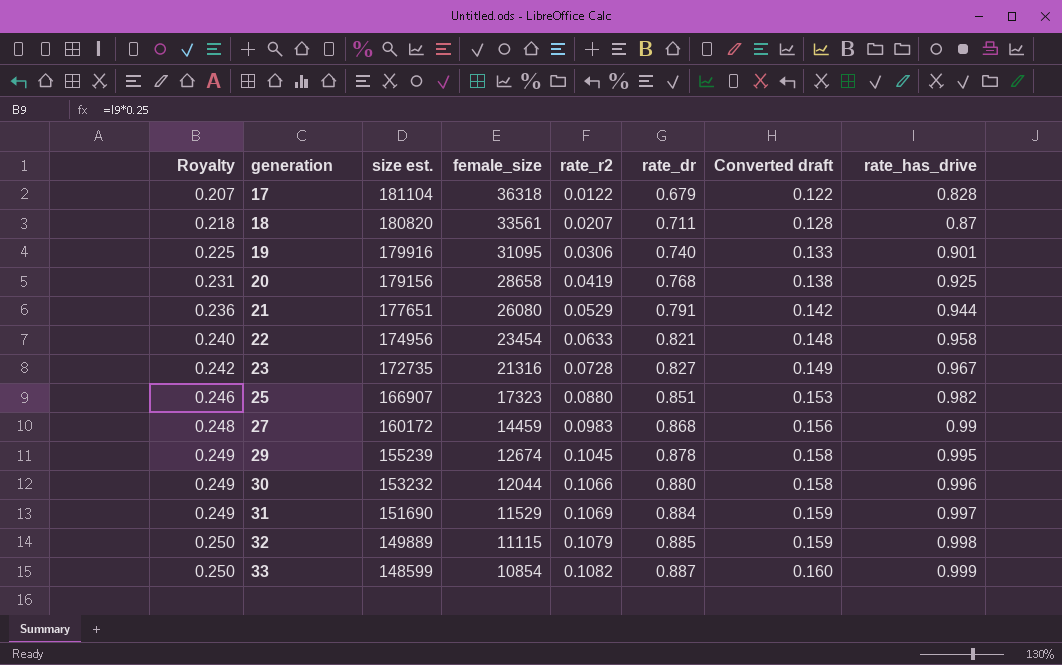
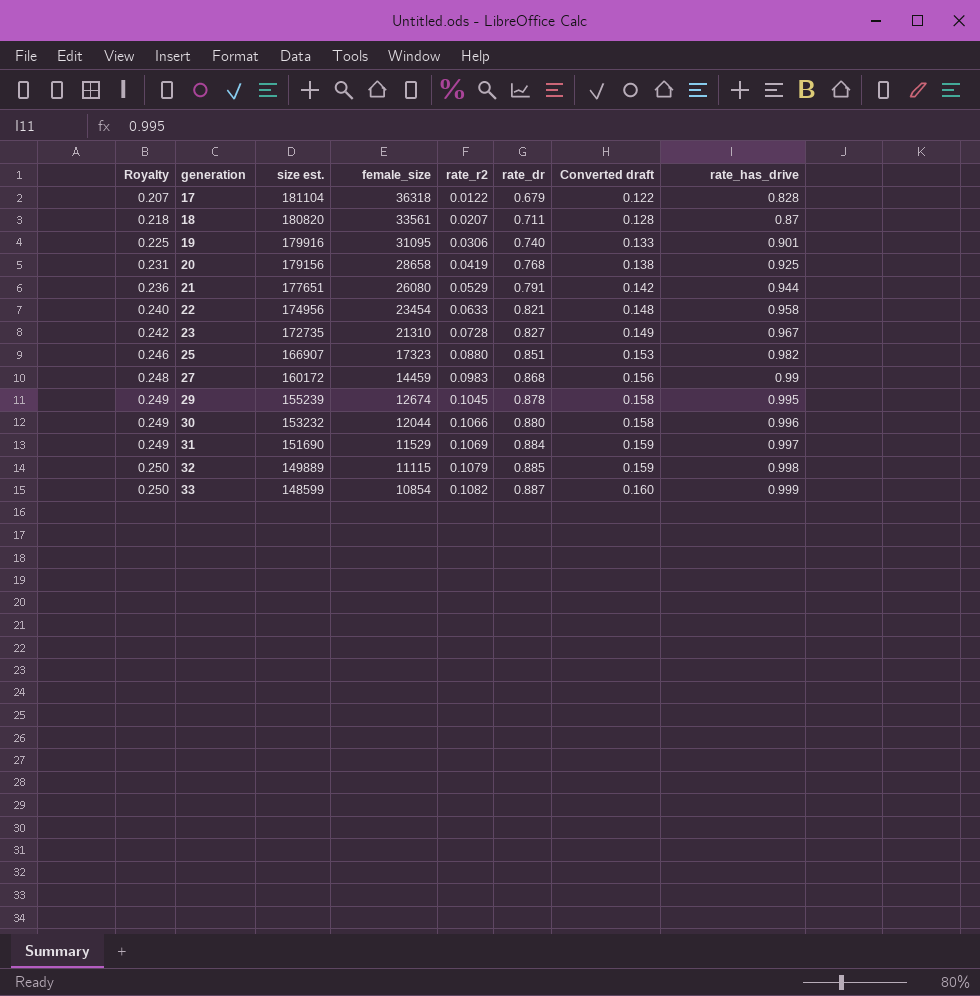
23 | female_size: 21316 -> 21310

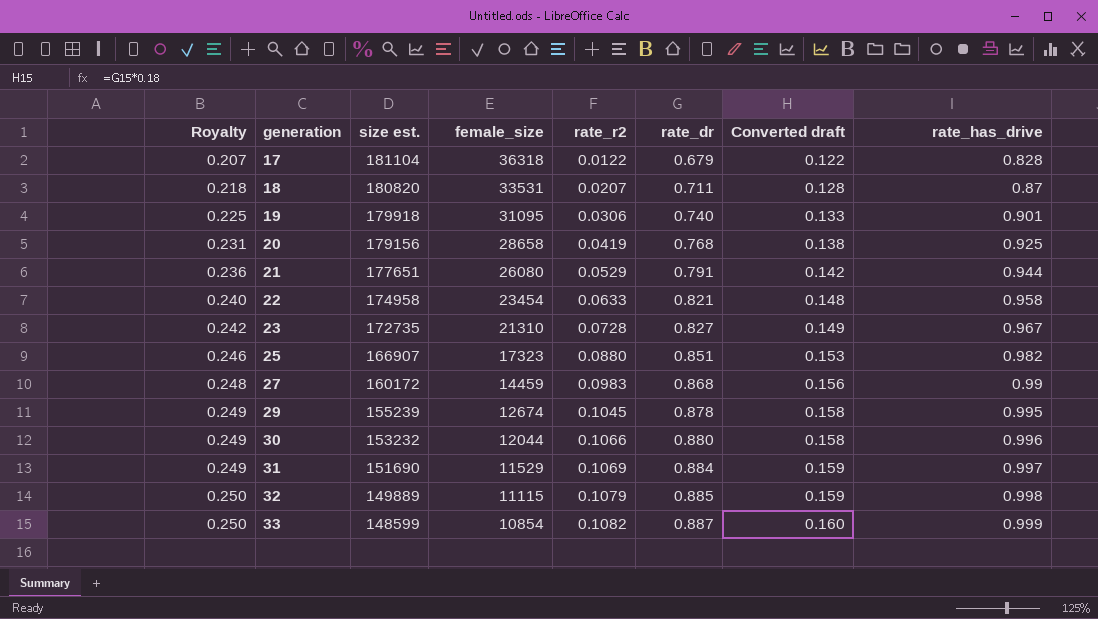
18 | female_size: 33561 -> 33531
19 | size est.: 179916 -> 179918
22 | size est.: 174956 -> 174958

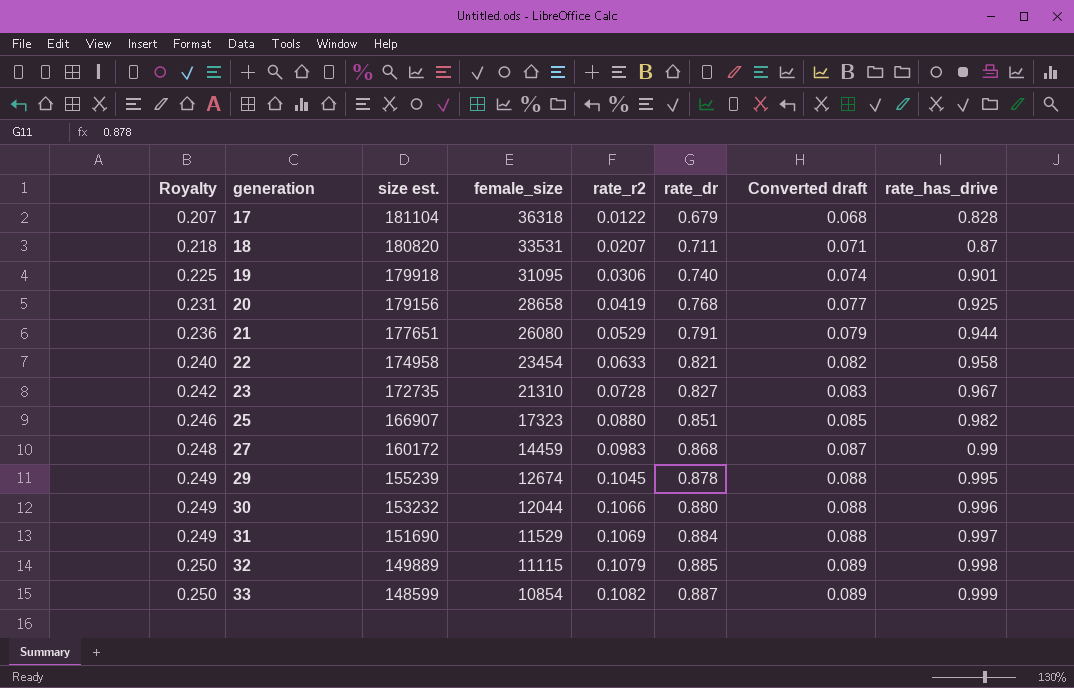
column Converted draft | formula: [rate_dr] * 0.18 -> [rate_dr] * 0.1

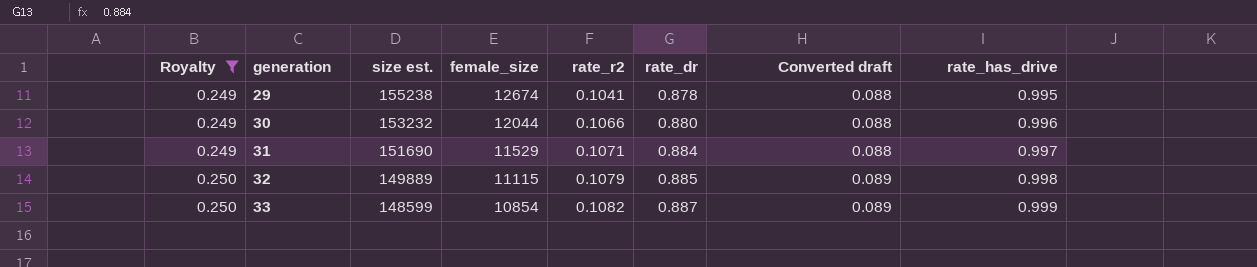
filter: none -> Royalty >= 0.249
29 | size est.: 155239 -> 155238
29 | rate_r2: 0.1045 -> 0.1041
31 | rate_r2: 0.1069 -> 0.1071

